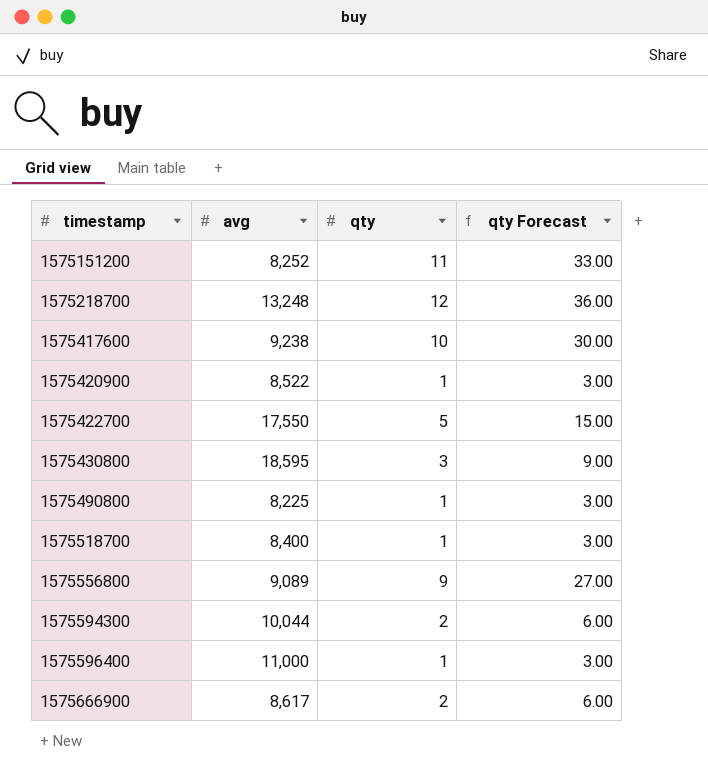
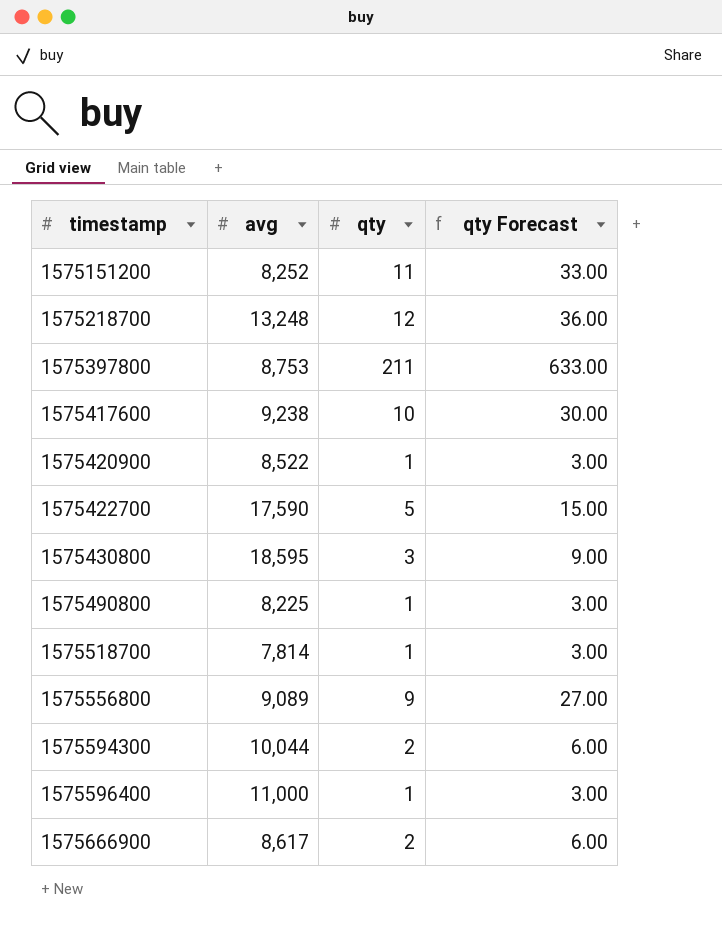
row 1575397800: none -> 8,753 | 211 | 633.00
1575422700 | avg: 17,550 -> 17,590
1575518700 | avg: 8,400 -> 7,814

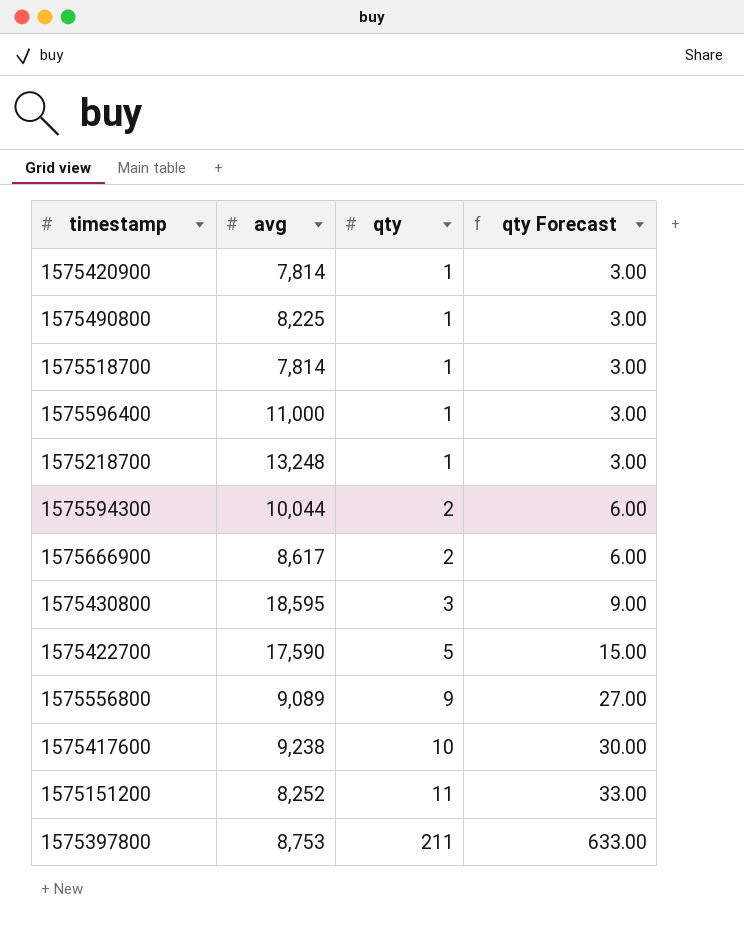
row order: timestamp ascending -> qty ascending
1575420900 | avg: 8,522 -> 7,814
1575218700 | qty: 12 -> 1
1575218700 | qty Forecast: 36.00 -> 3.00

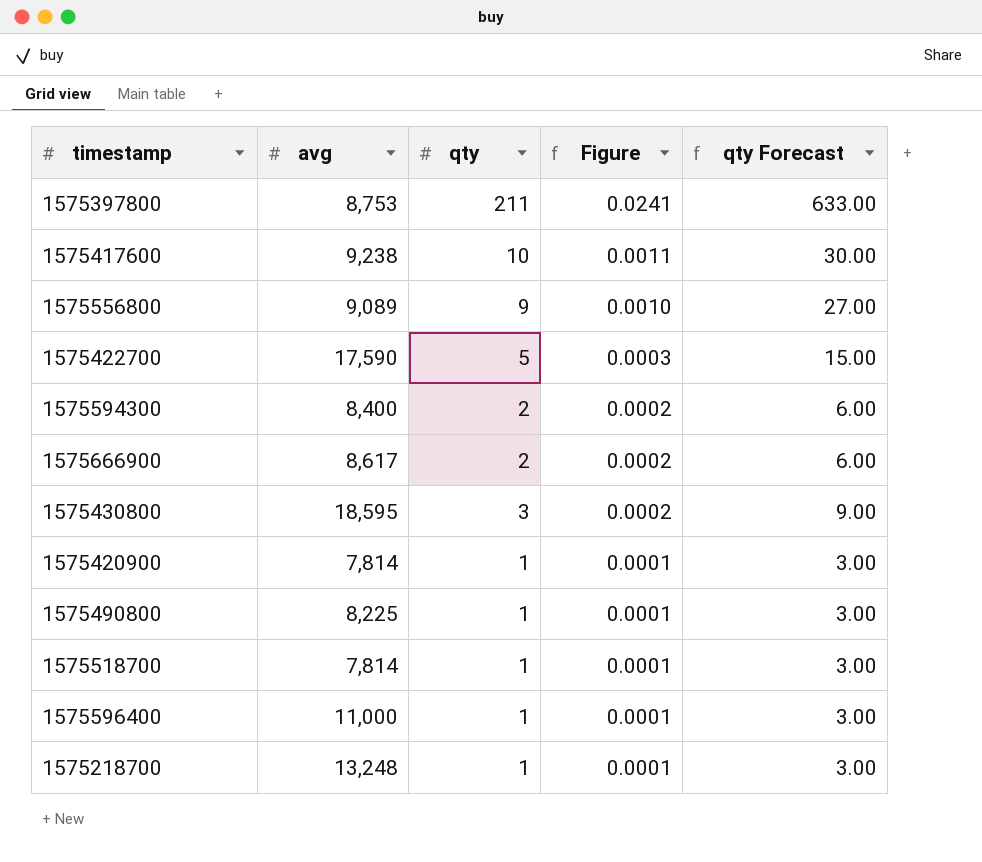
row order: qty ascending -> Figure descending
column Figure | formula: none -> [qty] / [avg]
row 1575151200: 8,252 | 11 | 33.00 -> none
1575594300 | avg: 10,044 -> 8,400

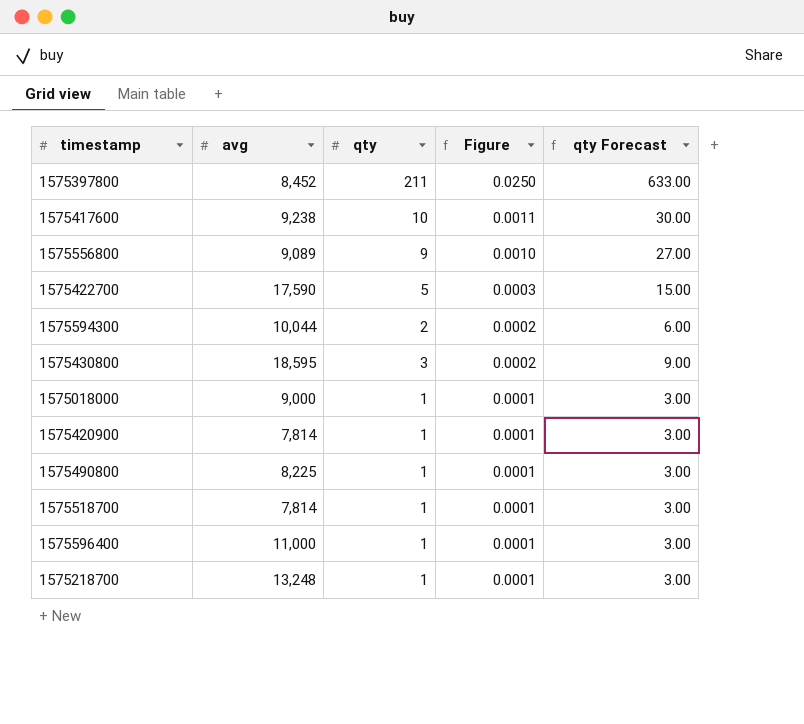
row 1575666900: 8,617 | 2 | 0.0002 | 6.00 -> none
1575397800 | avg: 8,753 -> 8,452
1575397800 | Figure: 0.0241 -> 0.0250
1575594300 | avg: 8,400 -> 10,044
row 1575018000: none -> 9,000 | 1 | 0.0001 | 3.00

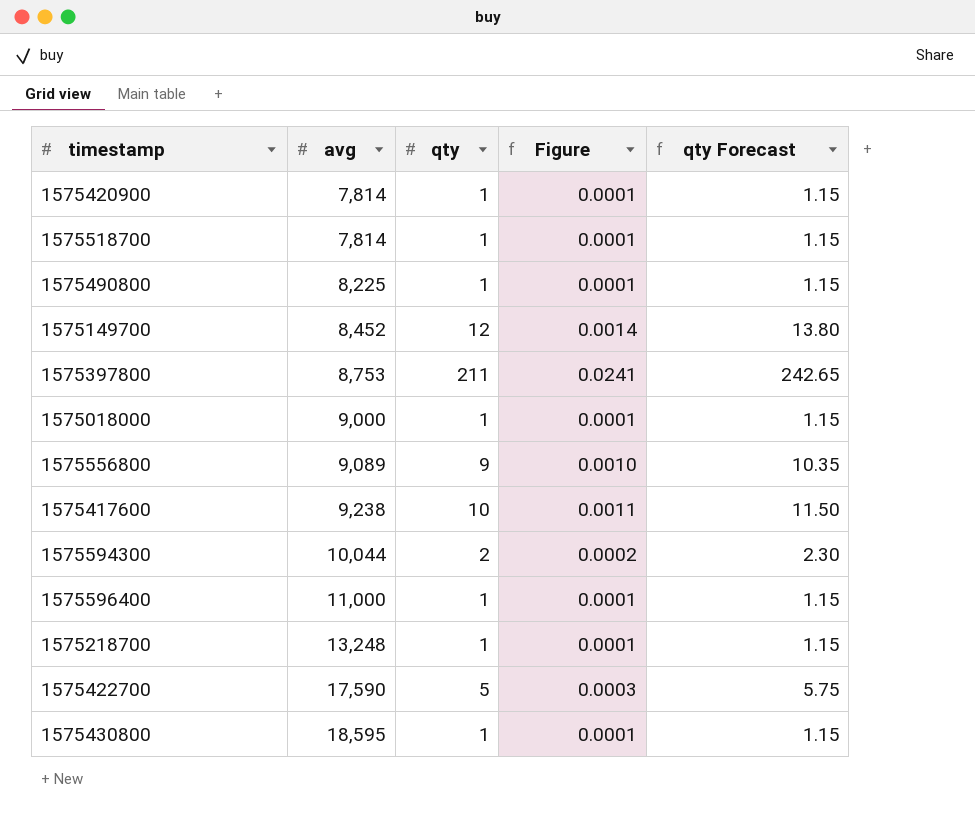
row order: Figure descending -> avg ascending
column qty Forecast | formula: [qty] * 3 -> [qty] * 1.15
row 1575149700: none -> 8,452 | 12 | 0.0014 | 13.80
1575397800 | avg: 8,452 -> 8,753
1575397800 | Figure: 0.0250 -> 0.0241
1575430800 | qty: 3 -> 1
1575430800 | Figure: 0.0002 -> 0.0001

